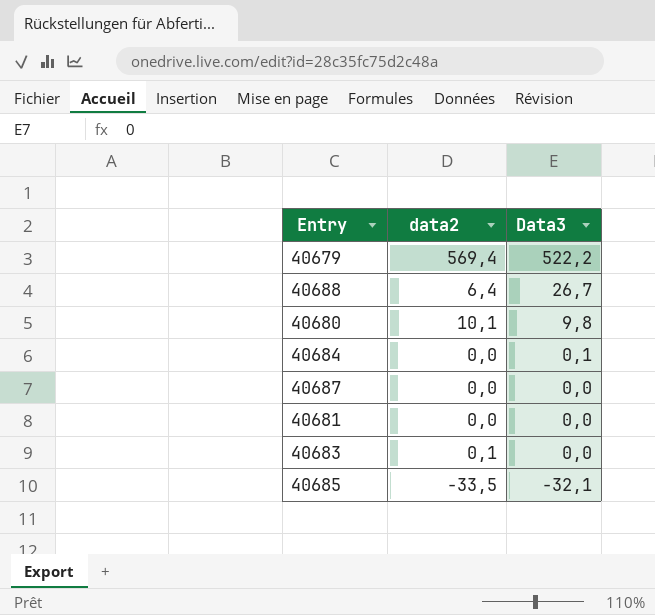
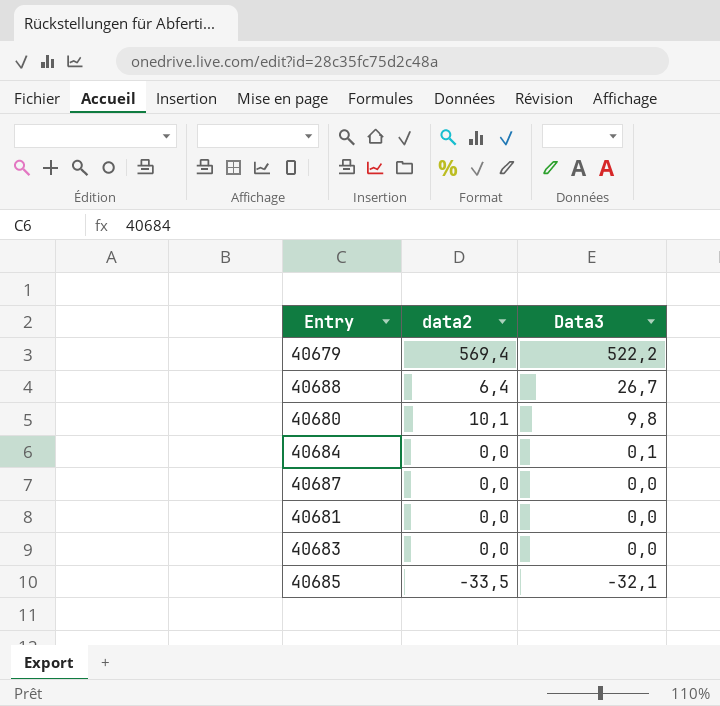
40683 | data2: 0,1 -> 0,0

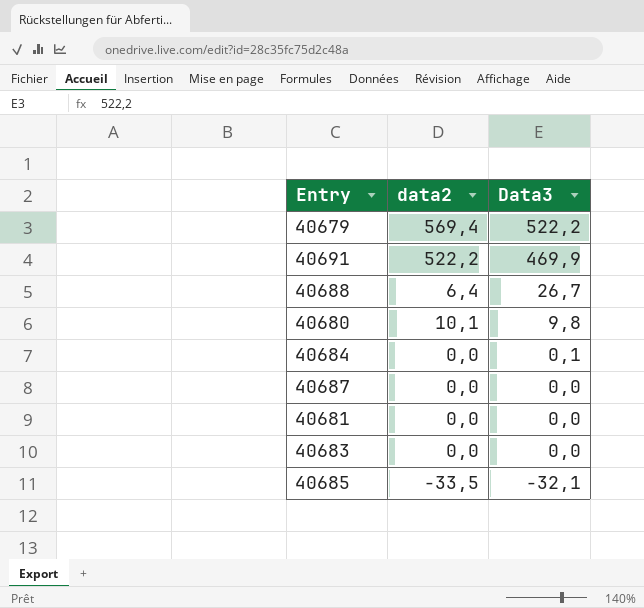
row 40691: none -> 522,2 | 469,9

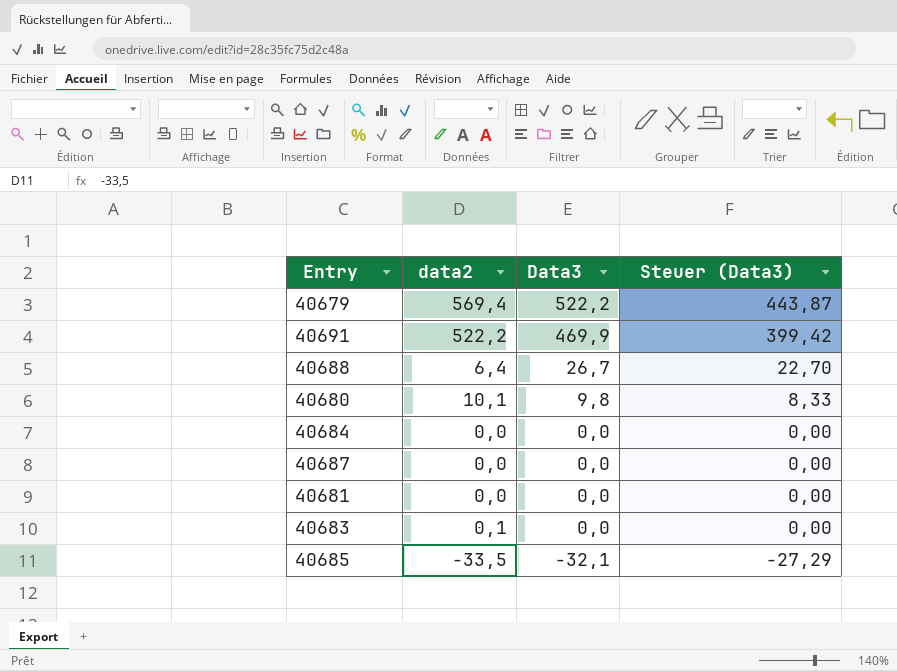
column Steuer (Data3) | formula: none -> [Data3] * 0,85
40684 | Data3: 0,1 -> 0,0
40683 | data2: 0,0 -> 0,1

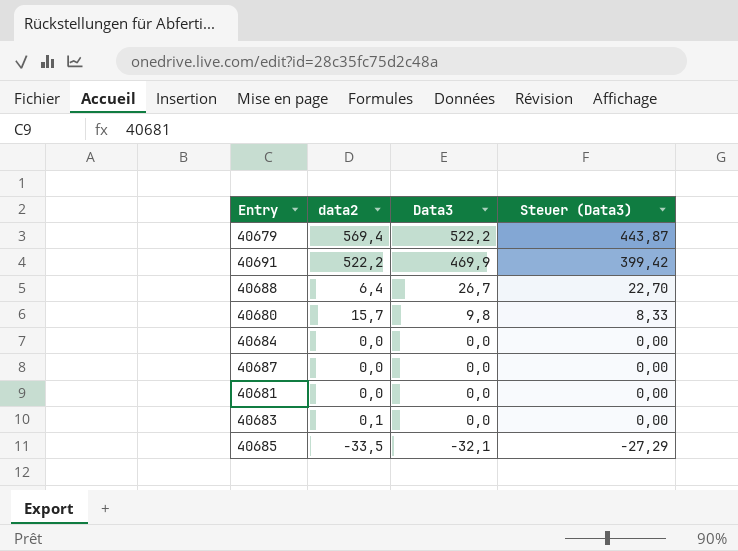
40680 | data2: 10,1 -> 15,7

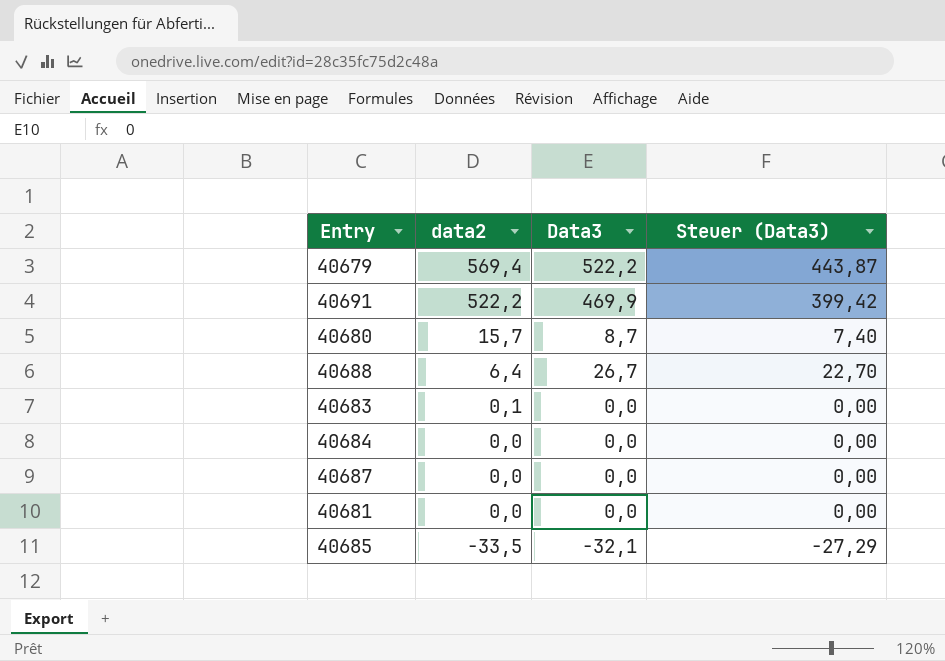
row order: Data3 descending -> data2 descending
40680 | Data3: 9,8 -> 8,7
40680 | Steuer (Data3): 8,33 -> 7,40

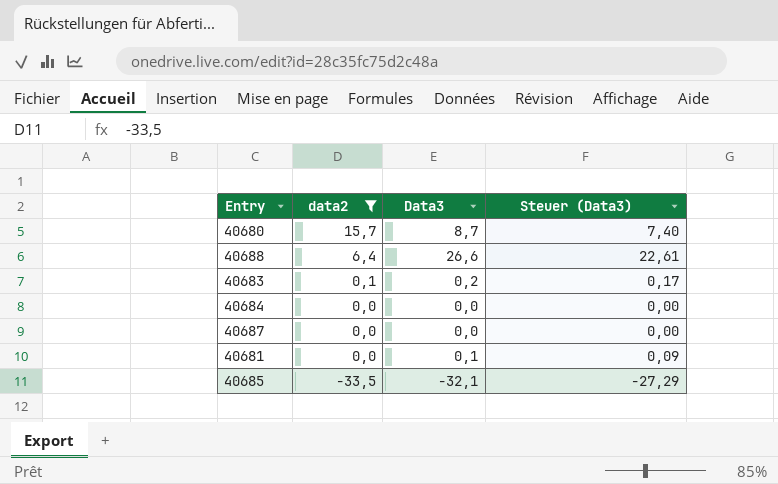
filter: none -> data2 <= 15,7
40688 | Data3: 26,7 -> 26,6
40688 | Steuer (Data3): 22,70 -> 22,61
40683 | Data3: 0,0 -> 0,2
40683 | Steuer (Data3): 0,00 -> 0,17
40681 | Data3: 0,0 -> 0,1
40681 | Steuer (Data3): 0,00 -> 0,09

